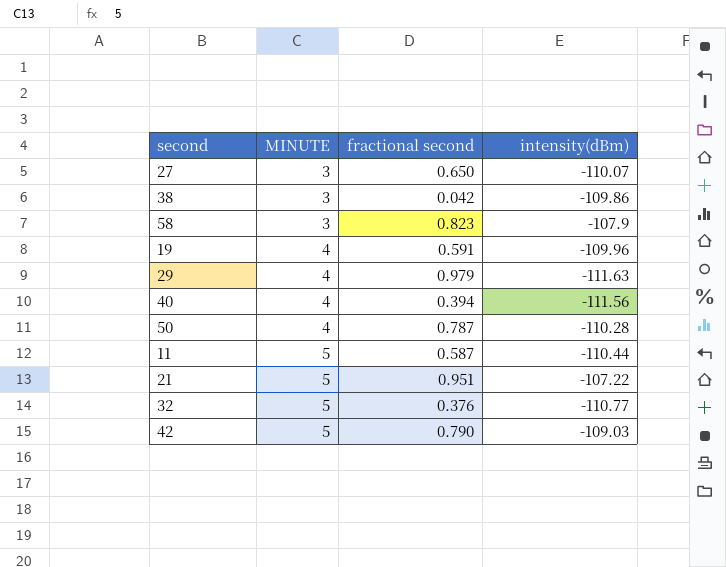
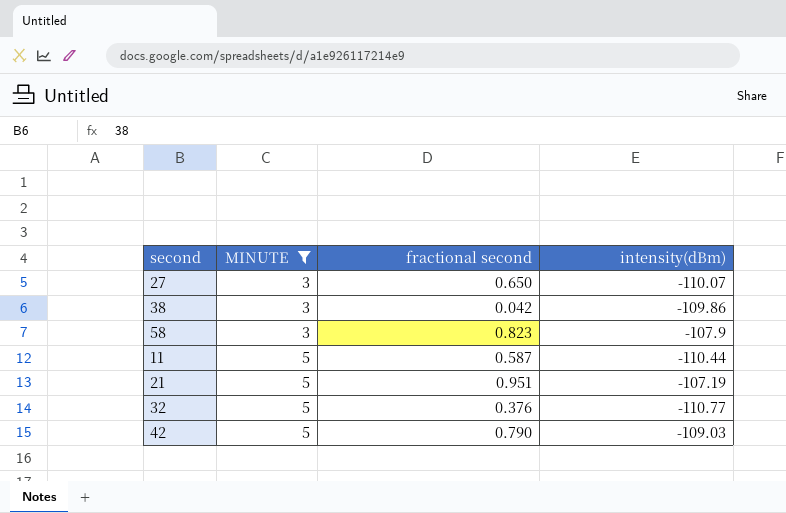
filter: none -> MINUTE != 4
21 | intensity(dBm): -107.22 -> -107.19

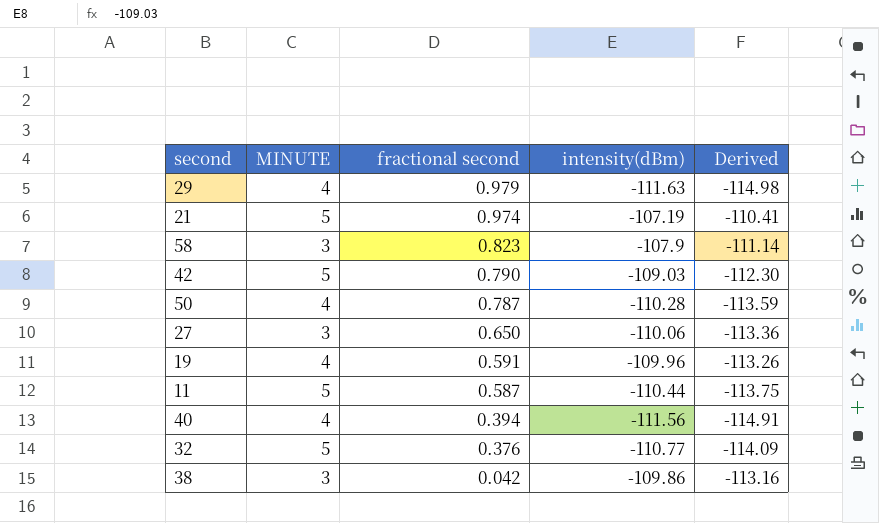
filter: MINUTE != 4 -> none
row order: MINUTE ascending -> fractional second descending
column Derived | formula: none -> [intensity(dBm)] * 1.03
21 | fractional second: 0.951 -> 0.974
27 | intensity(dBm): -110.07 -> -110.06

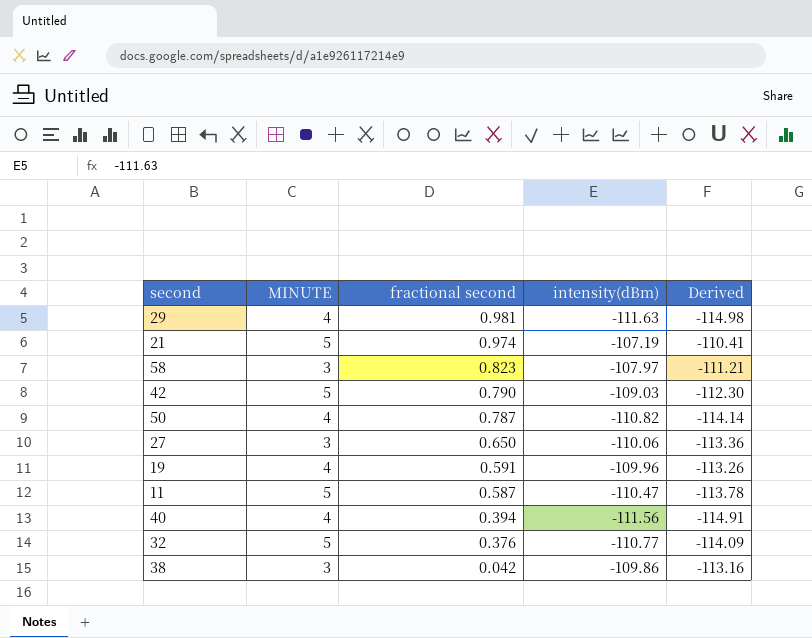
29 | fractional second: 0.979 -> 0.981
58 | intensity(dBm): -107.9 -> -107.97
58 | Derived: -111.14 -> -111.21
50 | intensity(dBm): -110.28 -> -110.82
50 | Derived: -113.59 -> -114.14
11 | intensity(dBm): -110.44 -> -110.47
11 | Derived: -113.75 -> -113.78

